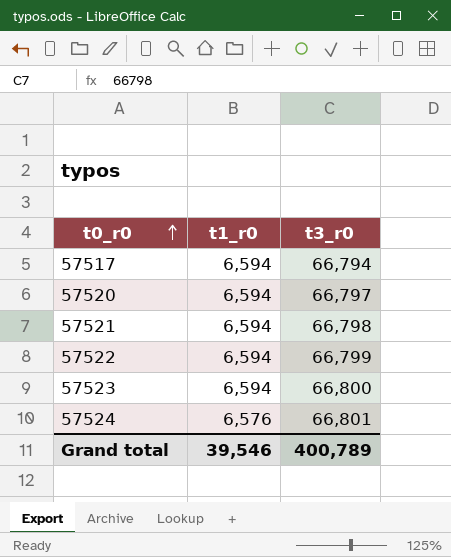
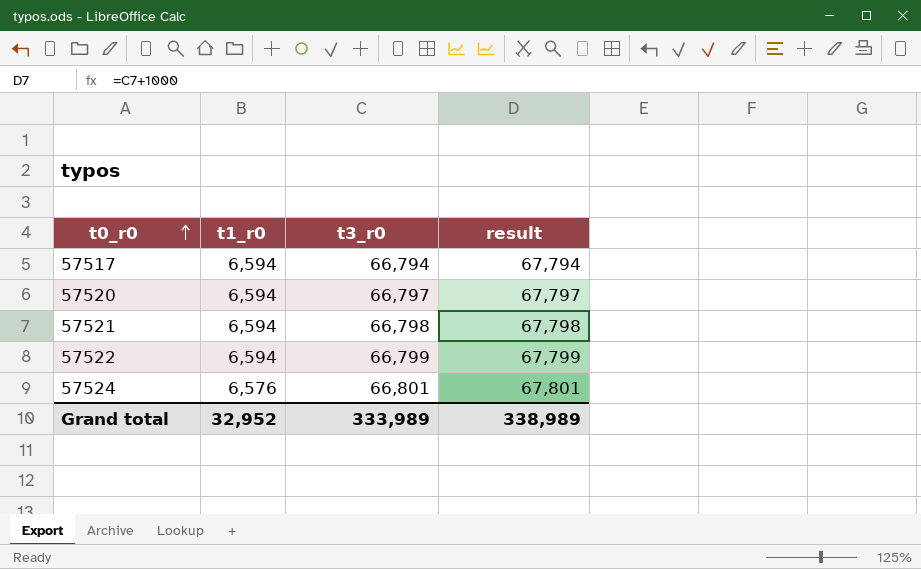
column result | formula: none -> [t3_r0] + 1000
row 57523: 6,594 | 66,800 -> none
Grand total | t1_r0: 39,546 -> 32,952
Grand total | t3_r0: 400,789 -> 333,989

